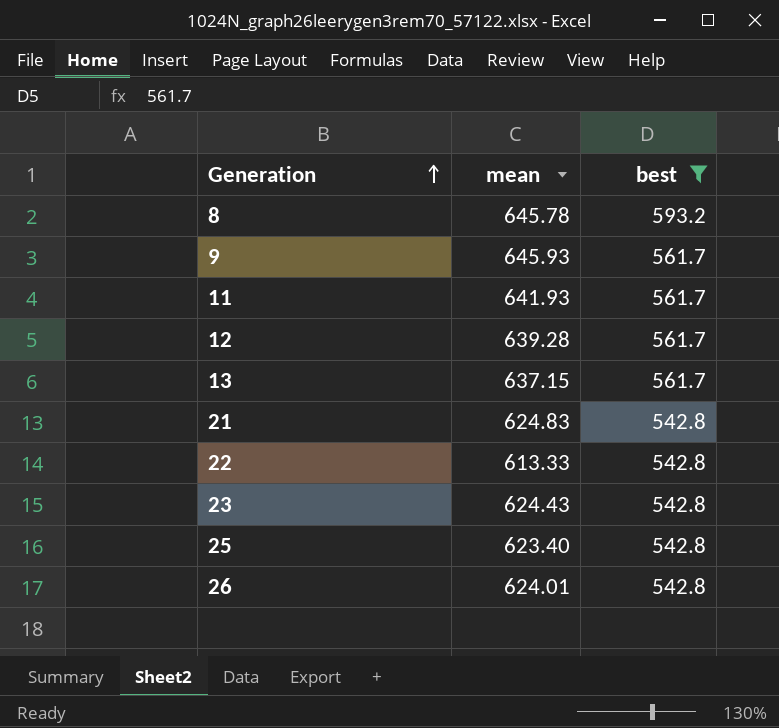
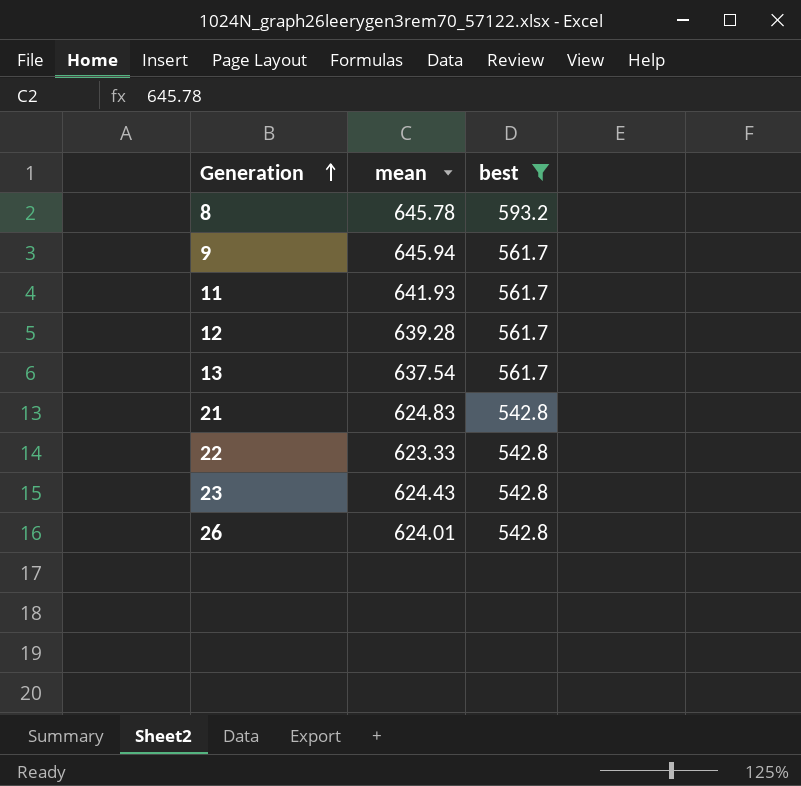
row 25: 623.40 | 542.8 -> none
9 | mean: 645.93 -> 645.94
13 | mean: 637.15 -> 637.54
22 | mean: 613.33 -> 623.33

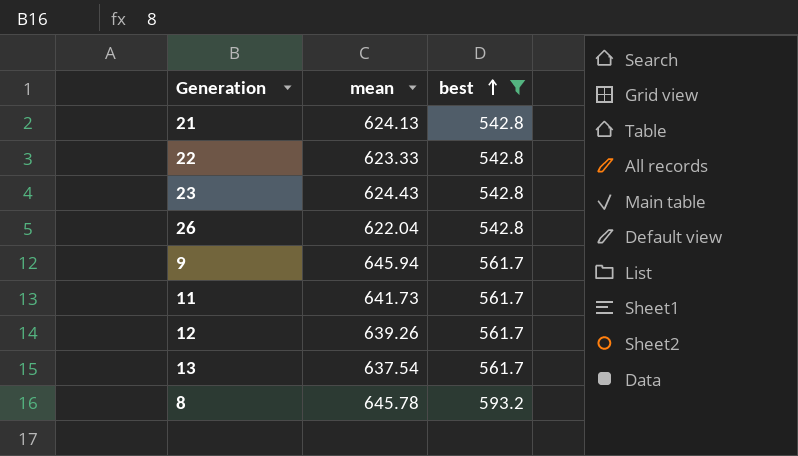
row order: Generation ascending -> best ascending
21 | mean: 624.83 -> 624.13
26 | mean: 624.01 -> 622.04
11 | mean: 641.93 -> 641.73
12 | mean: 639.28 -> 639.26

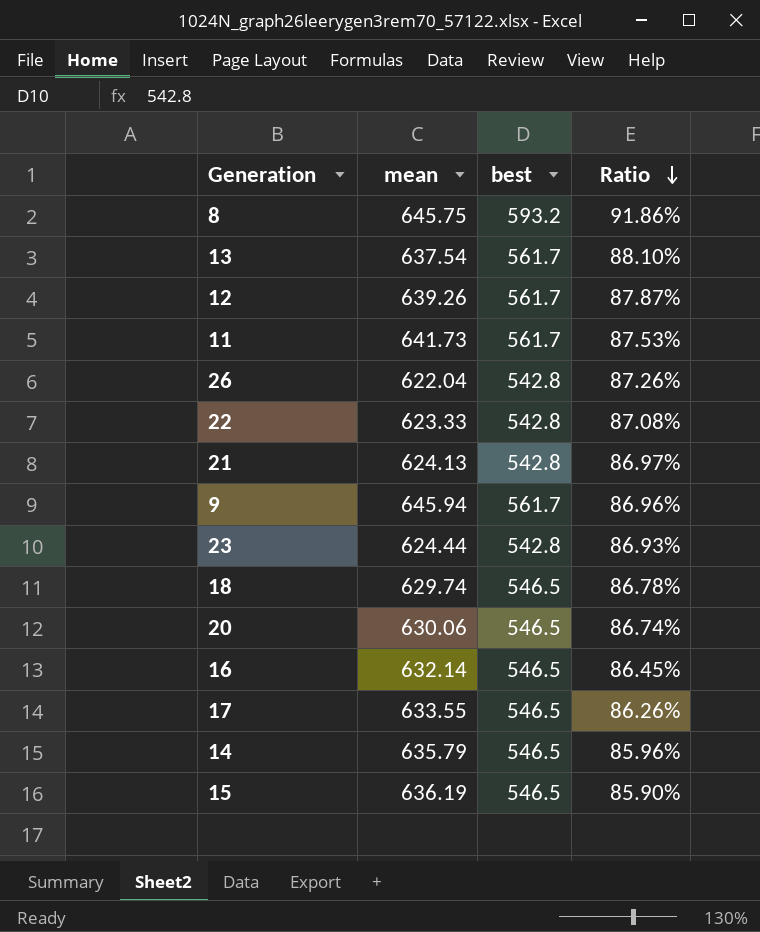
filter: best != 546.5 -> none
row order: best ascending -> Ratio descending
column Ratio | formula: none -> [best] / [mean]
8 | mean: 645.78 -> 645.75
23 | mean: 624.43 -> 624.44

